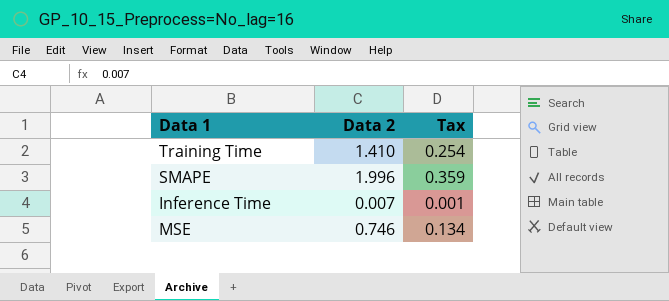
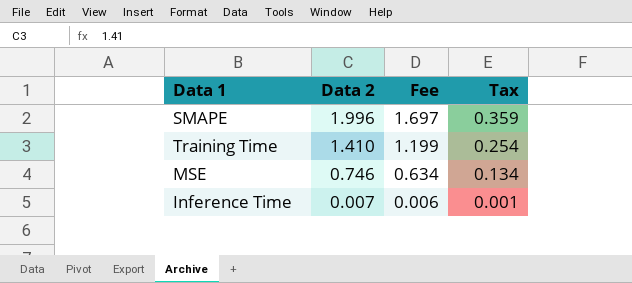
row order: none -> Data 2 descending
column Fee | formula: none -> [Data 2] * 0.85

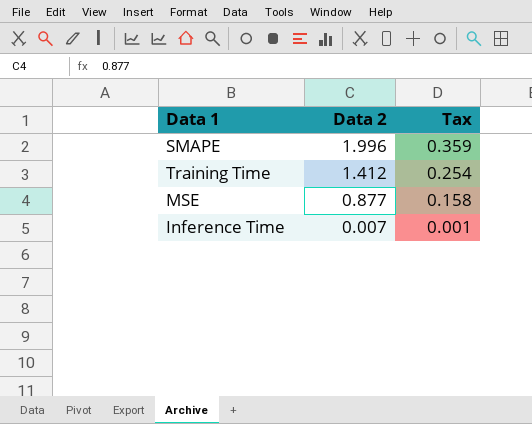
column Fee | formula: [Data 2] * 0.85 -> none
Training Time | Data 2: 1.410 -> 1.412
MSE | Data 2: 0.746 -> 0.877
MSE | Tax: 0.134 -> 0.158

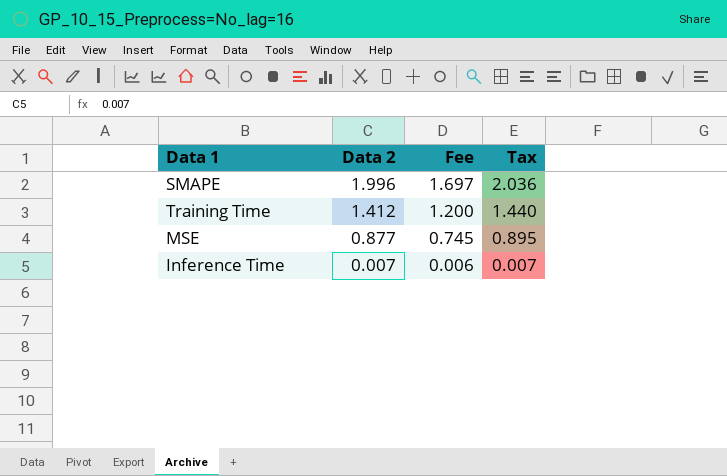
column Fee | formula: none -> [Data 2] * 0.85
column Tax | formula: [Data 2] * 0.18 -> [Data 2] * 1.02

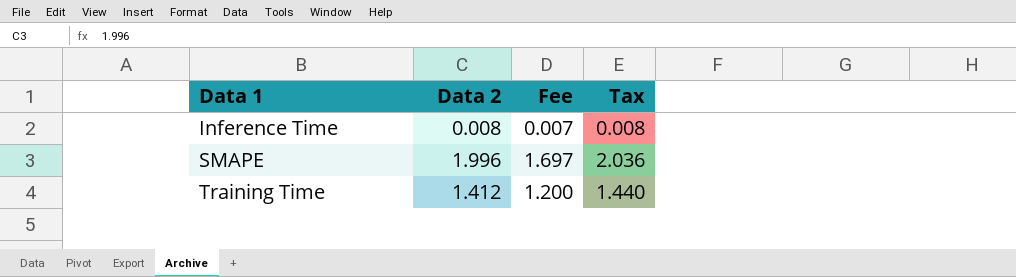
row order: Data 2 descending -> Data 1 ascending
row MSE: 0.877 | 0.745 | 0.895 -> none
Inference Time | Data 2: 0.007 -> 0.008
Inference Time | Fee: 0.006 -> 0.007
Inference Time | Tax: 0.007 -> 0.008

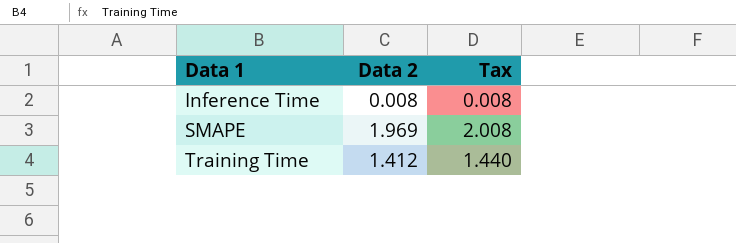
column Fee | formula: [Data 2] * 0.85 -> none
SMAPE | Data 2: 1.996 -> 1.969
SMAPE | Tax: 2.036 -> 2.008

